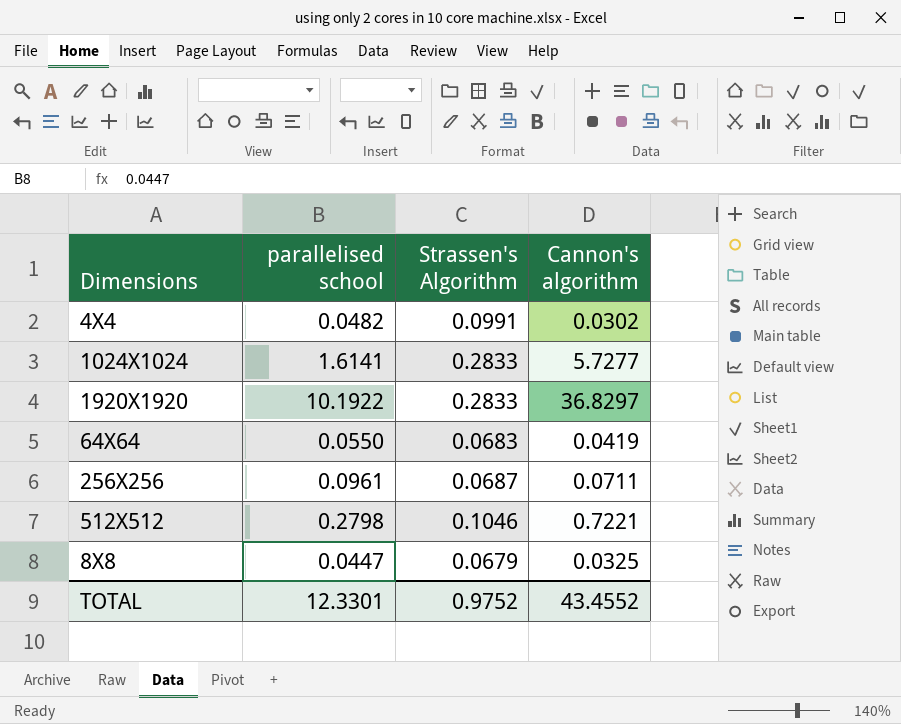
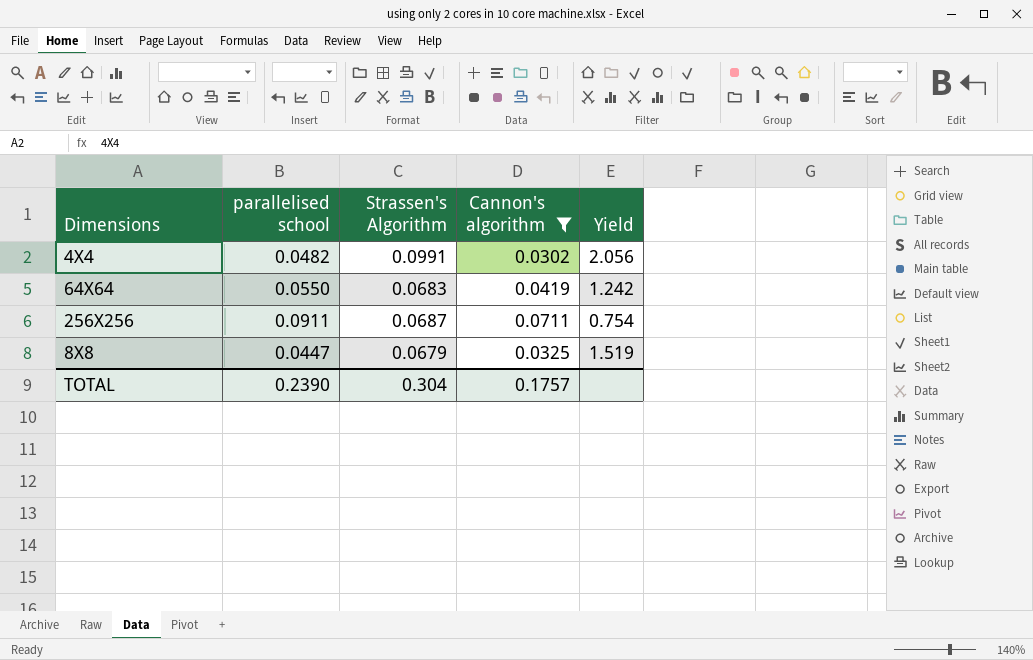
filter: none -> Cannon's algorithm <= 0.0711
column Yield | formula: none -> [Strassen's Algorithm] / [parallelised school]
256X256 | parallelised school: 0.0961 -> 0.0911
TOTAL | parallelised school: 12.3301 -> 0.2390
TOTAL | Strassen's Algorithm: 0.9752 -> 0.304
TOTAL | Cannon's algorithm: 43.4552 -> 0.1757

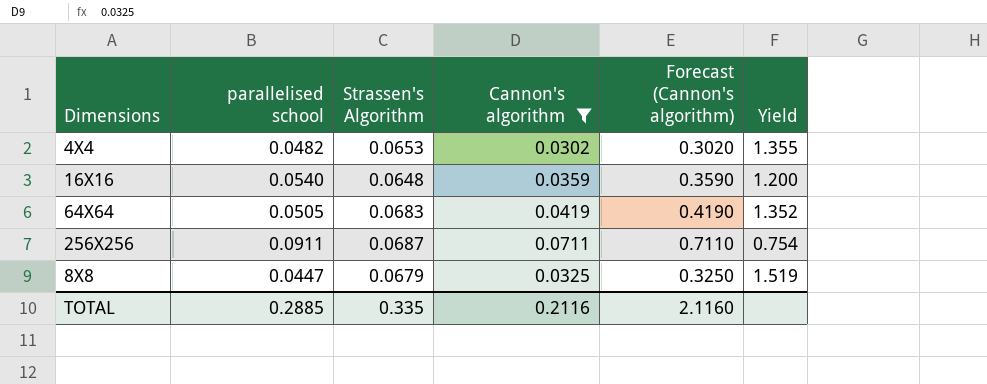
column Forecast (Cannon's algorithm) | formula: none -> [Cannon's algorithm] * 10
4X4 | Strassen's Algorithm: 0.0991 -> 0.0653
4X4 | Yield: 2.056 -> 1.355
row 16X16: none -> 0.0540 | 0.0648 | 0.0359 | 0.3590 | 1.200
64X64 | parallelised school: 0.0550 -> 0.0505
64X64 | Yield: 1.242 -> 1.352
TOTAL | parallelised school: 0.2390 -> 0.2885
TOTAL | Strassen's Algorithm: 0.304 -> 0.335
TOTAL | Cannon's algorithm: 0.1757 -> 0.2116

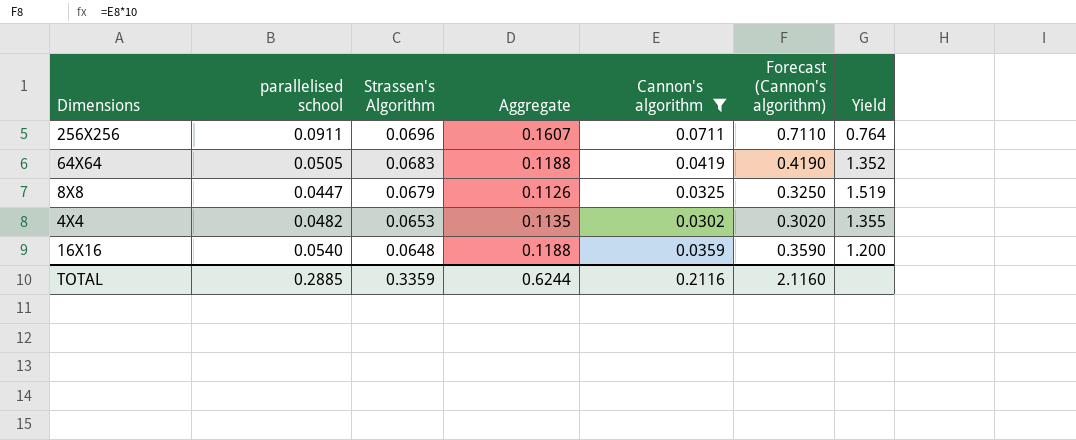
row order: none -> Strassen's Algorithm descending
column Aggregate | formula: none -> [parallelised school] + [Strassen's Algorithm]
256X256 | Strassen's Algorithm: 0.0687 -> 0.0696
256X256 | Yield: 0.754 -> 0.764
TOTAL | Strassen's Algorithm: 0.335 -> 0.3359

